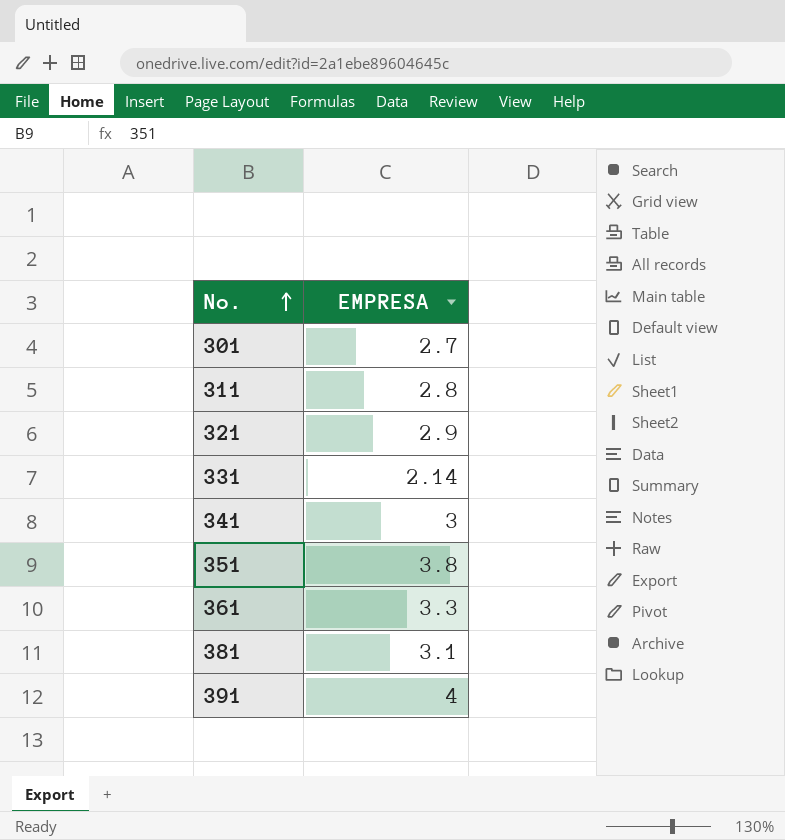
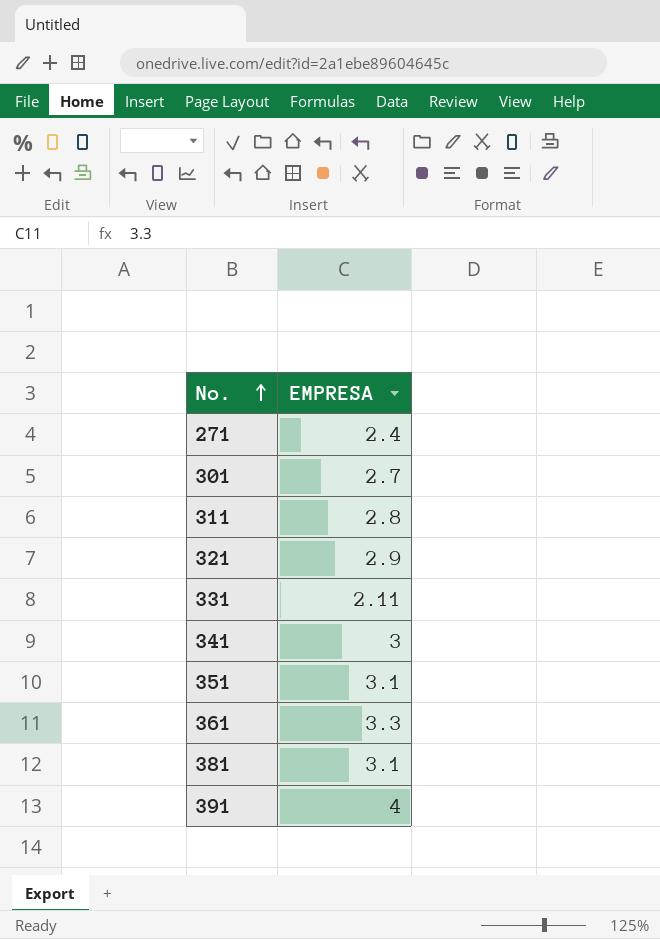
row 271: none -> 2.4
331 | EMPRESA: 2.14 -> 2.11
351 | EMPRESA: 3.8 -> 3.1

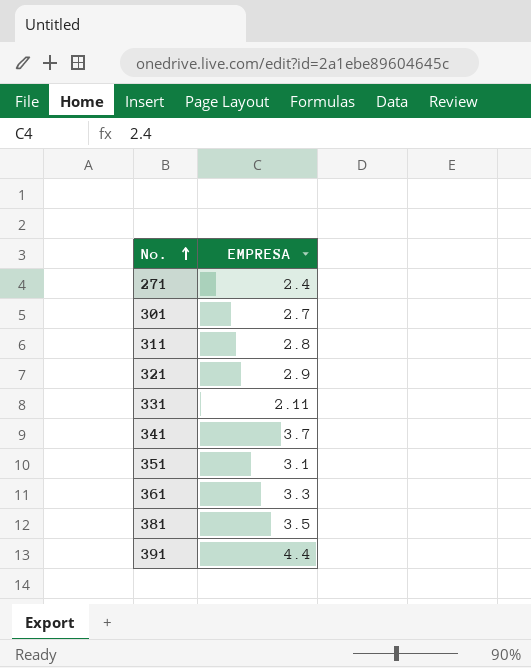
341 | EMPRESA: 3 -> 3.7
381 | EMPRESA: 3.1 -> 3.5
391 | EMPRESA: 4 -> 4.4

